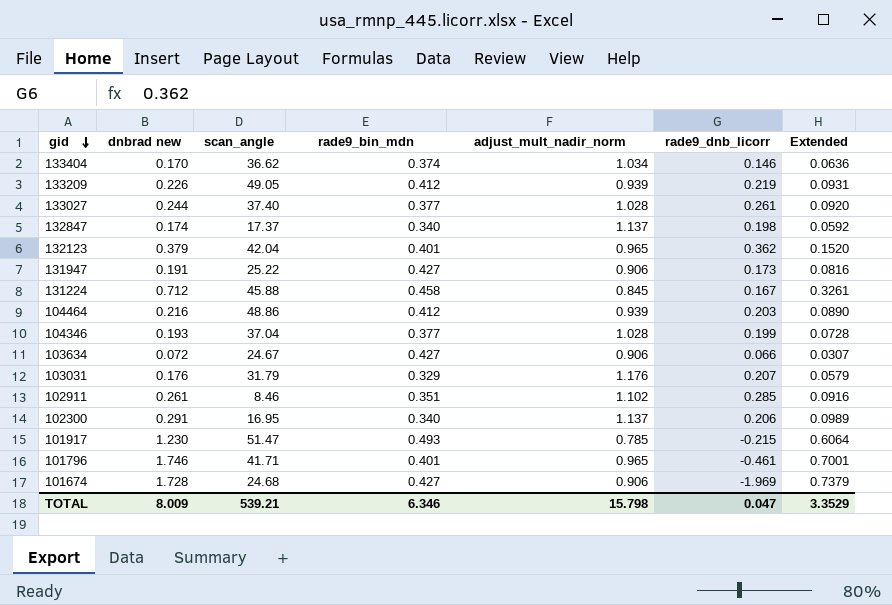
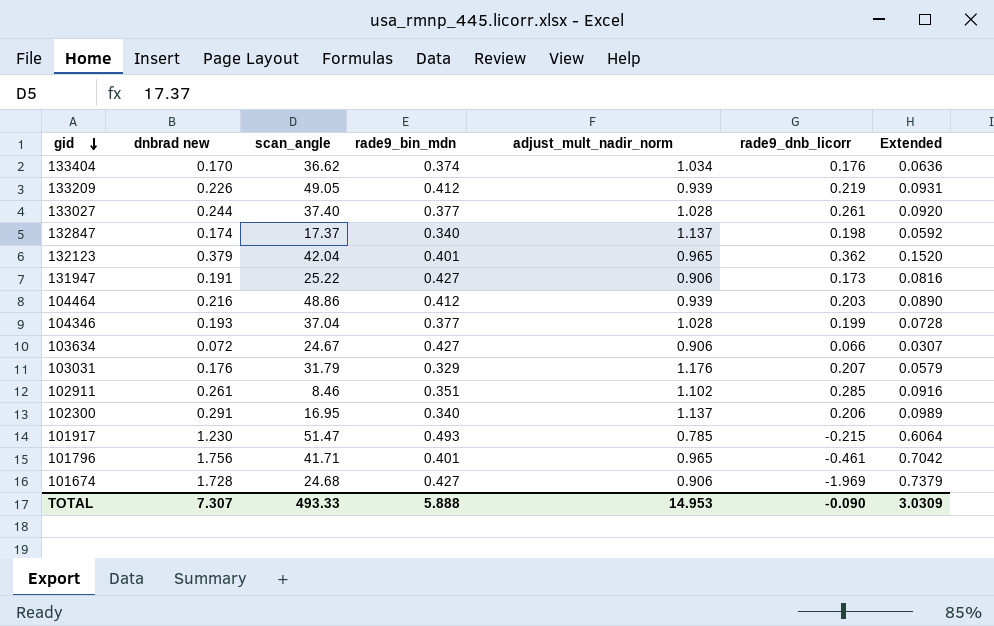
row 131224: 0.712 | 45.88 | 0.458 | 0.845 | 0.167 | 0.3261 -> none
133404 | rade9_dnb_licorr: 0.146 -> 0.176
101796 | dnbrad new: 1.746 -> 1.756
101796 | Extended: 0.7001 -> 0.7042
TOTAL | dnbrad new: 8.009 -> 7.307
TOTAL | scan_angle: 539.21 -> 493.33
TOTAL | rade9_bin_mdn: 6.346 -> 5.888
TOTAL | adjust_mult_nadir_norm: 15.798 -> 14.953
TOTAL | rade9_dnb_licorr: 0.047 -> -0.090
TOTAL | Extended: 3.3529 -> 3.0309

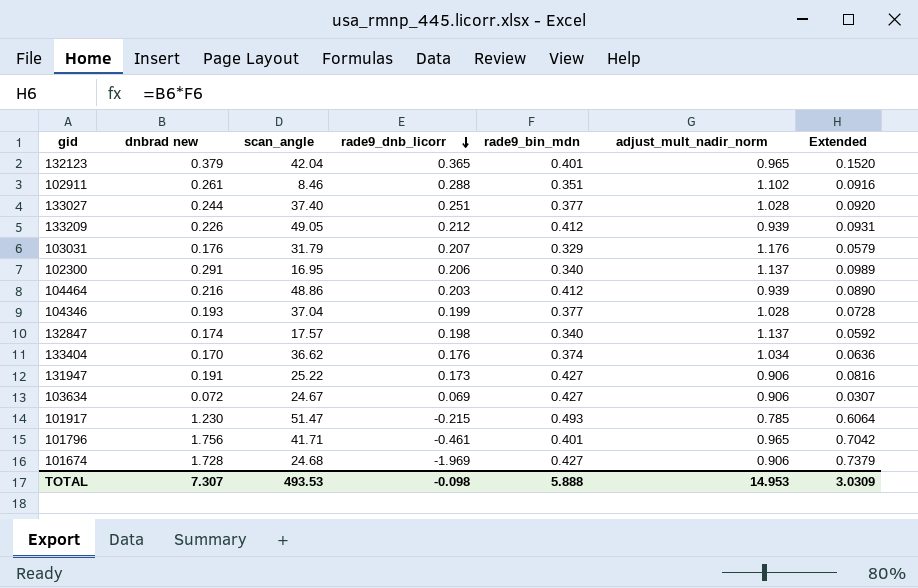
row order: gid descending -> rade9_dnb_licorr descending
column rade9_dnb_licorr | position: 6 -> 4
132123 | rade9_dnb_licorr: 0.362 -> 0.365
102911 | rade9_dnb_licorr: 0.285 -> 0.288
133027 | rade9_dnb_licorr: 0.261 -> 0.251
133209 | rade9_dnb_licorr: 0.219 -> 0.212
132847 | scan_angle: 17.37 -> 17.57
103634 | rade9_dnb_licorr: 0.066 -> 0.069
TOTAL | scan_angle: 493.33 -> 493.53
TOTAL | rade9_dnb_licorr: -0.090 -> -0.098

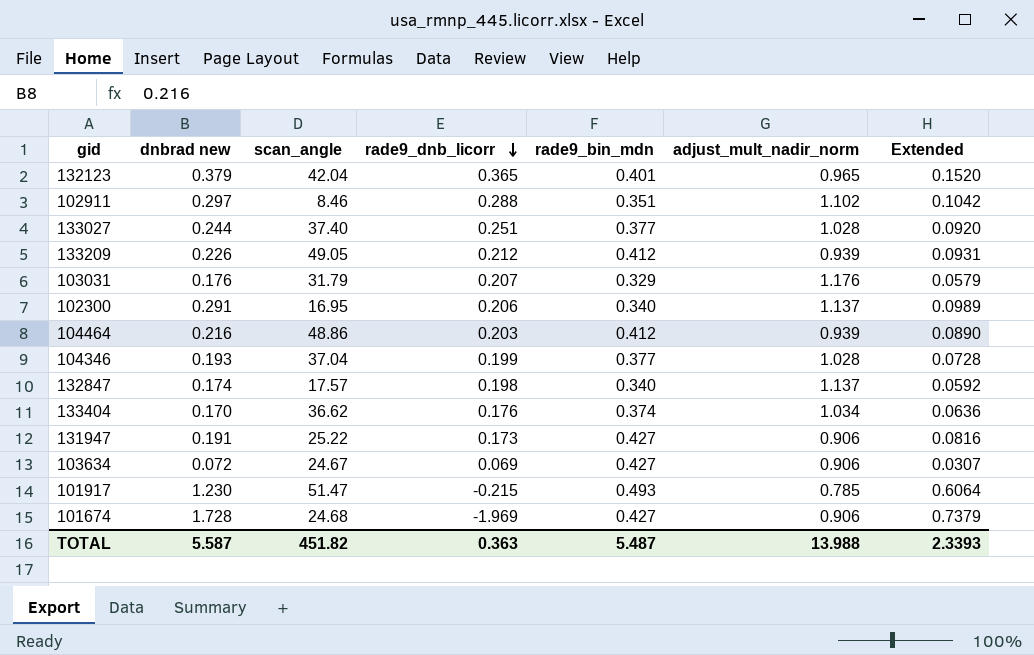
row 101796: 1.756 | 41.71 | -0.461 | 0.401 | 0.965 | 0.7042 -> none
102911 | dnbrad new: 0.261 -> 0.297
102911 | Extended: 0.0916 -> 0.1042
TOTAL | dnbrad new: 7.307 -> 5.587
TOTAL | scan_angle: 493.53 -> 451.82
TOTAL | rade9_dnb_licorr: -0.098 -> 0.363
TOTAL | rade9_bin_mdn: 5.888 -> 5.487
TOTAL | adjust_mult_nadir_norm: 14.953 -> 13.988
TOTAL | Extended: 3.0309 -> 2.3393

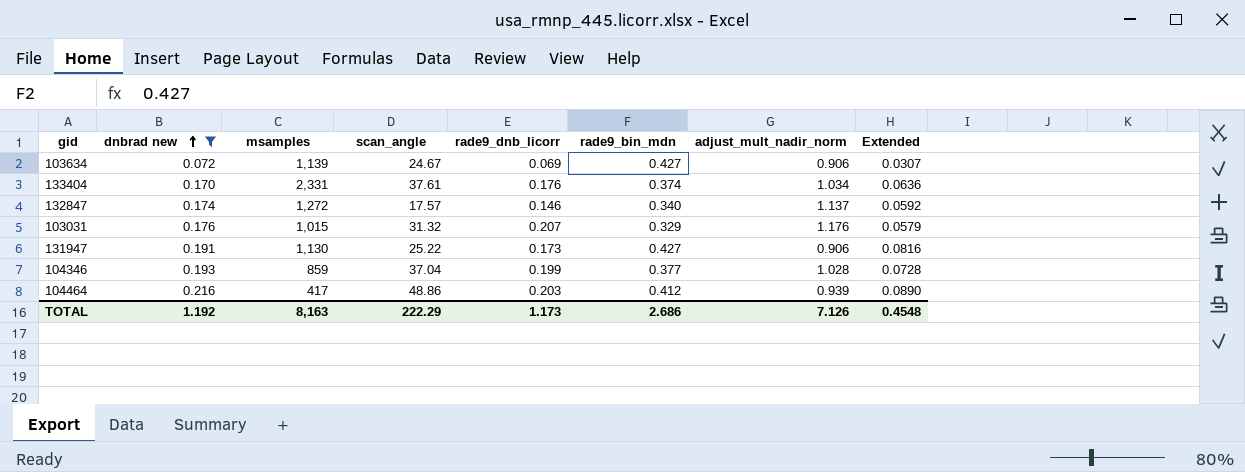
filter: none -> dnbrad new <= 0.216
row order: rade9_dnb_licorr descending -> dnbrad new ascending
column msamples | position: none -> 3
133404 | scan_angle: 36.62 -> 37.61
132847 | rade9_dnb_licorr: 0.198 -> 0.146
103031 | scan_angle: 31.79 -> 31.32
TOTAL | dnbrad new: 5.587 -> 1.192
TOTAL | scan_angle: 451.82 -> 222.29
TOTAL | rade9_dnb_licorr: 0.363 -> 1.173
TOTAL | rade9_bin_mdn: 5.487 -> 2.686
TOTAL | adjust_mult_nadir_norm: 13.988 -> 7.126
TOTAL | Extended: 2.3393 -> 0.4548

